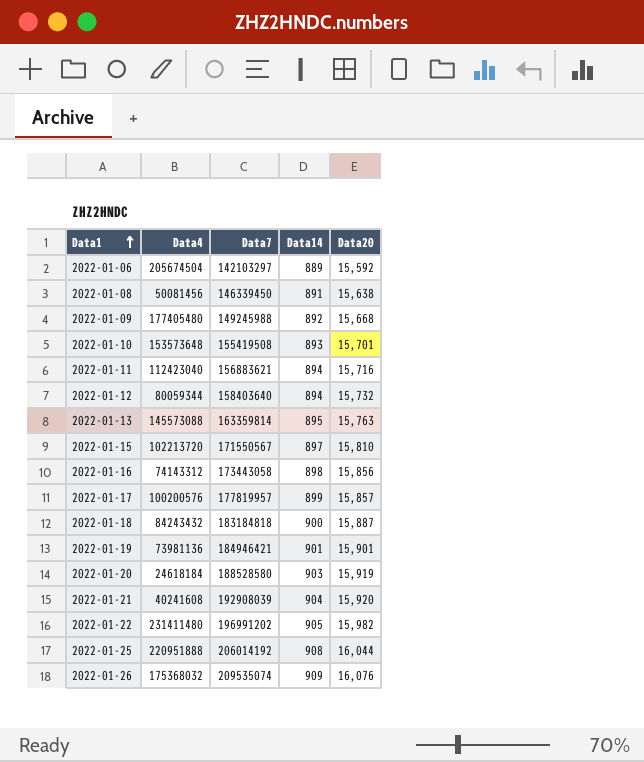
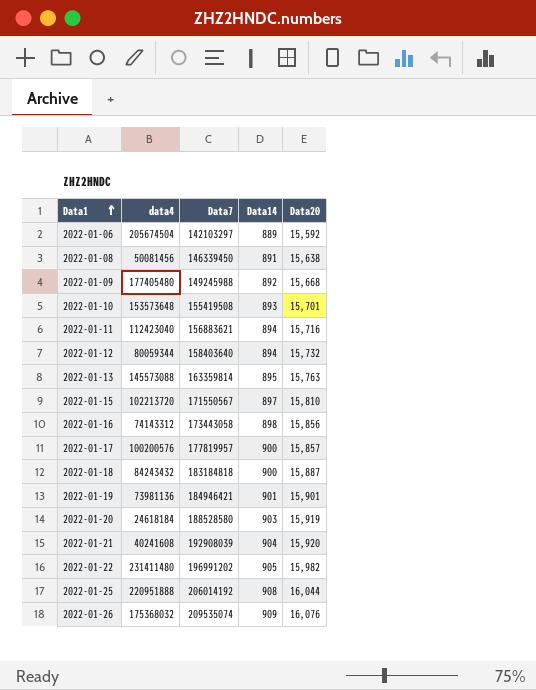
column name: Data4 -> data4
2022-01-17 | Data14: 899 -> 900

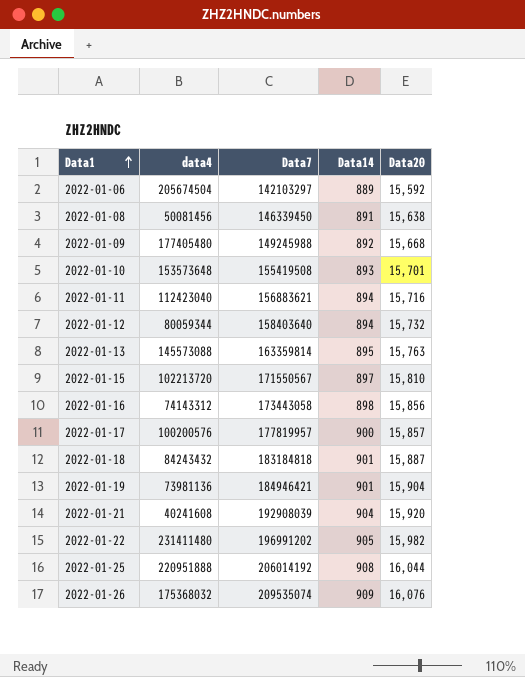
row 2022-01-20: 24618184 | 188528580 | 903 | 15,919 -> none
2022-01-18 | Data14: 900 -> 901
2022-01-19 | Data20: 15,901 -> 15,904

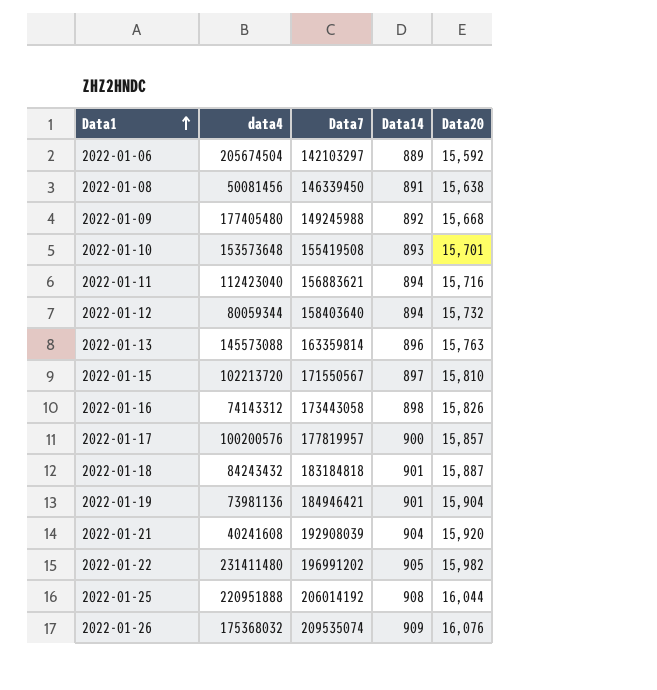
2022-01-13 | Data14: 895 -> 896
2022-01-16 | Data20: 15,856 -> 15,826

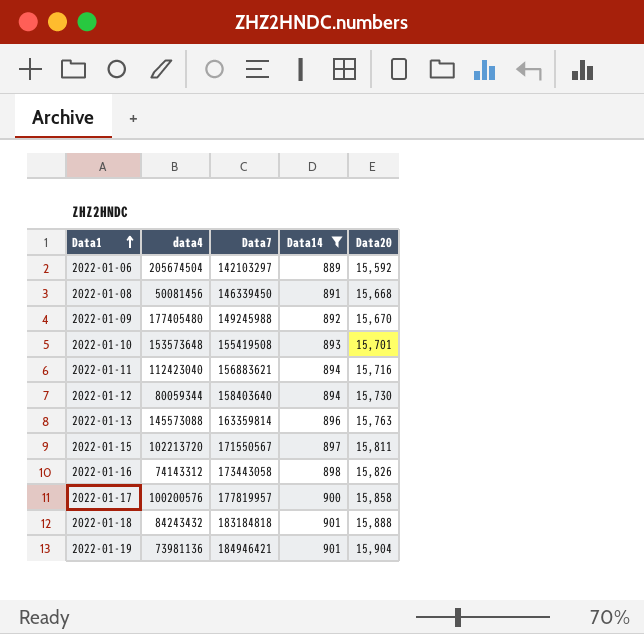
filter: none -> Data14 <= 901
2022-01-08 | Data20: 15,638 -> 15,668
2022-01-09 | Data20: 15,668 -> 15,670
2022-01-12 | Data20: 15,732 -> 15,730
2022-01-15 | Data20: 15,810 -> 15,811
2022-01-17 | Data20: 15,857 -> 15,858
2022-01-18 | Data20: 15,887 -> 15,888

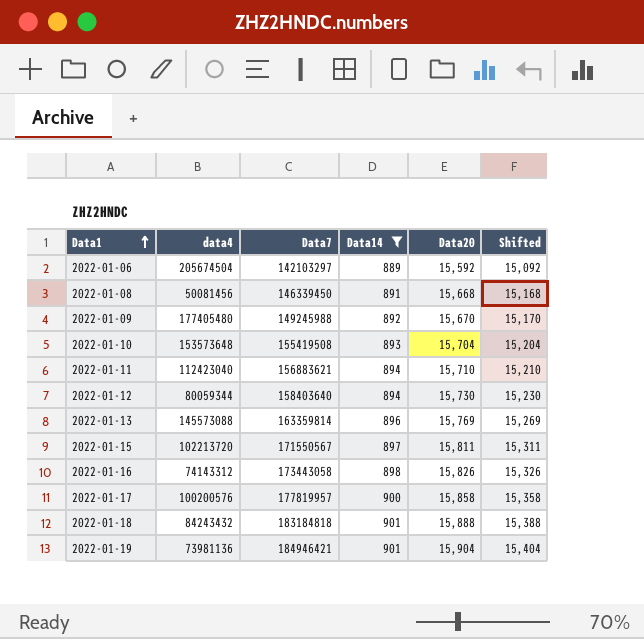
column Shifted | formula: none -> [Data20] - 500
2022-01-10 | Data20: 15,701 -> 15,704
2022-01-11 | Data20: 15,716 -> 15,710
2022-01-13 | Data20: 15,763 -> 15,769

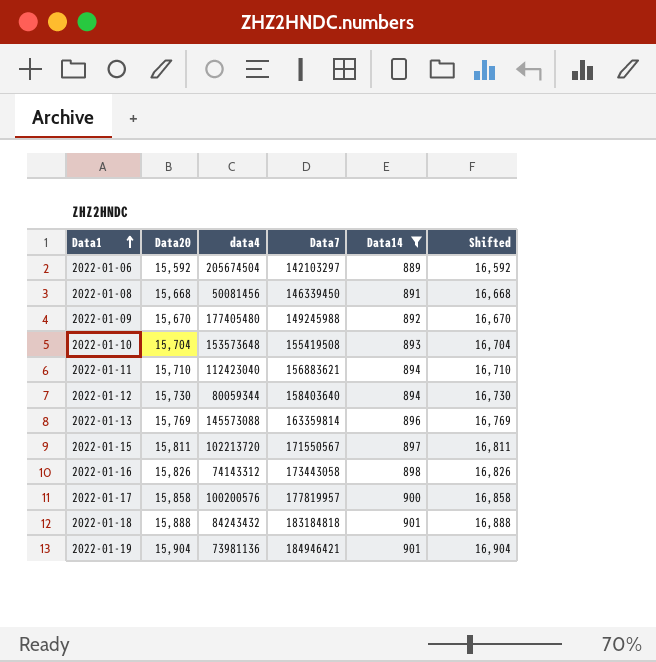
column Data20 | position: 5 -> 2
column Shifted | formula: [Data20] - 500 -> [Data20] + 1000

